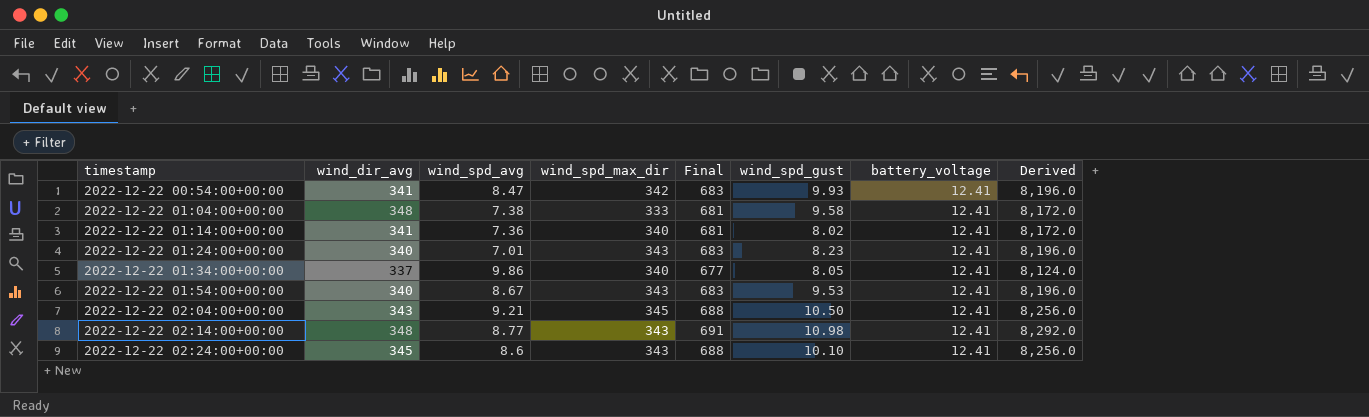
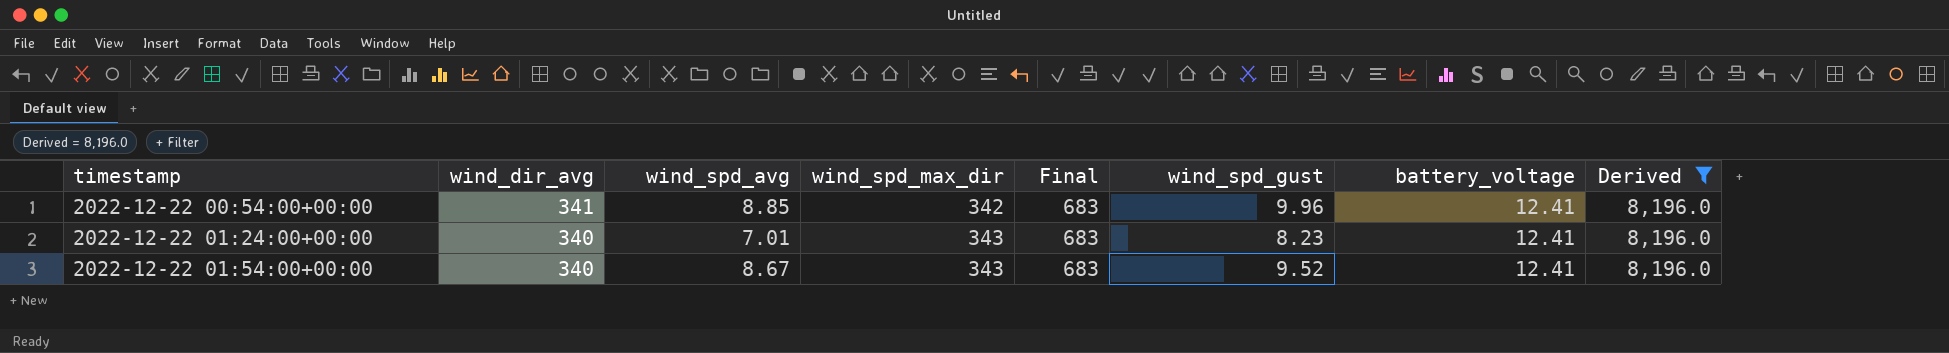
filter: none -> Derived = 8,196.0
2022-12-22 00:54:00+00:00 | wind_spd_avg: 8.47 -> 8.85
2022-12-22 00:54:00+00:00 | wind_spd_gust: 9.93 -> 9.96
2022-12-22 01:54:00+00:00 | wind_spd_gust: 9.53 -> 9.52

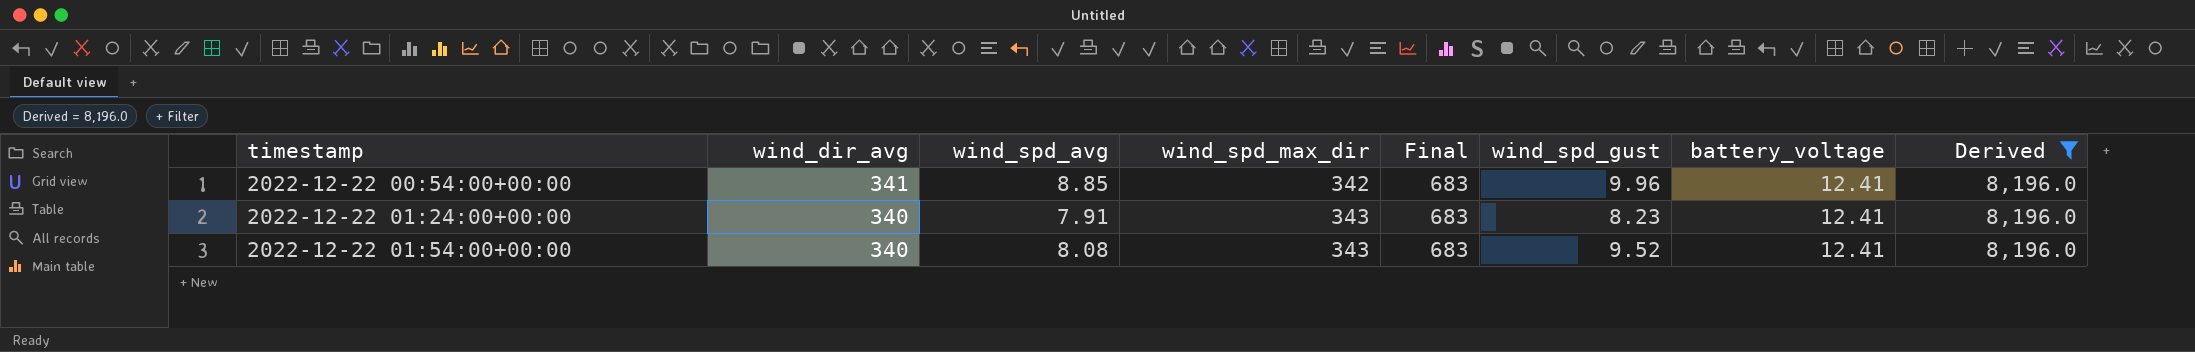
2022-12-22 01:24:00+00:00 | wind_spd_avg: 7.01 -> 7.91
2022-12-22 01:54:00+00:00 | wind_spd_avg: 8.67 -> 8.08

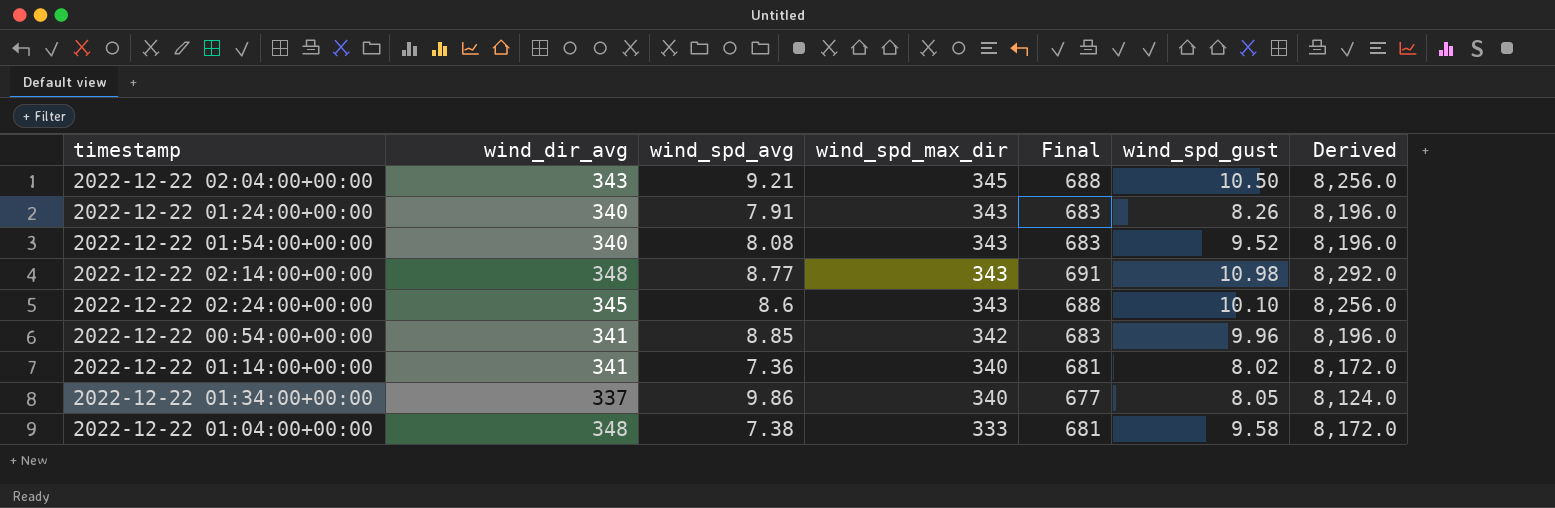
filter: Derived = 8,196.0 -> none
row order: timestamp ascending -> wind_spd_max_dir descending
column battery_voltage | position: 7 -> none
2022-12-22 01:24:00+00:00 | wind_spd_gust: 8.23 -> 8.26

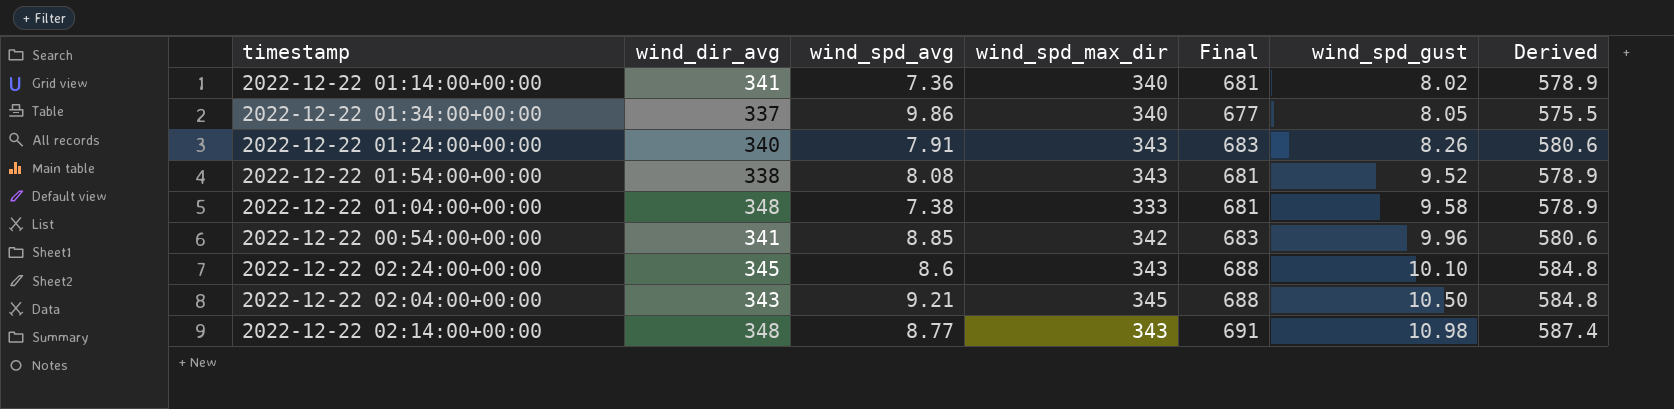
row order: wind_spd_max_dir descending -> wind_spd_gust ascending
column Derived | formula: [Final] * 12 -> [Final] * 0.85
2022-12-22 01:54:00+00:00 | wind_dir_avg: 340 -> 338
2022-12-22 01:54:00+00:00 | Final: 683 -> 681

